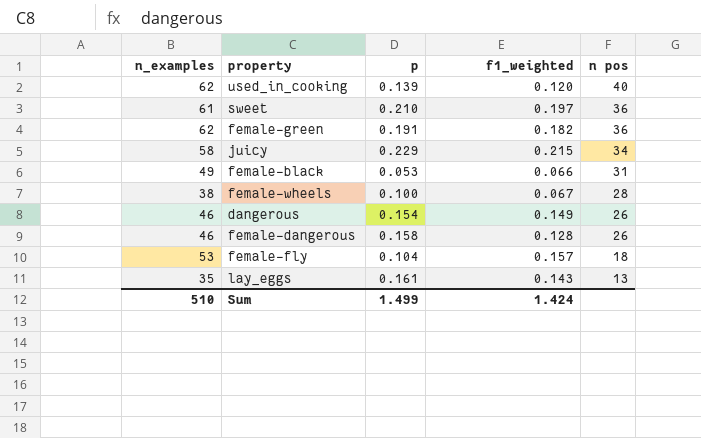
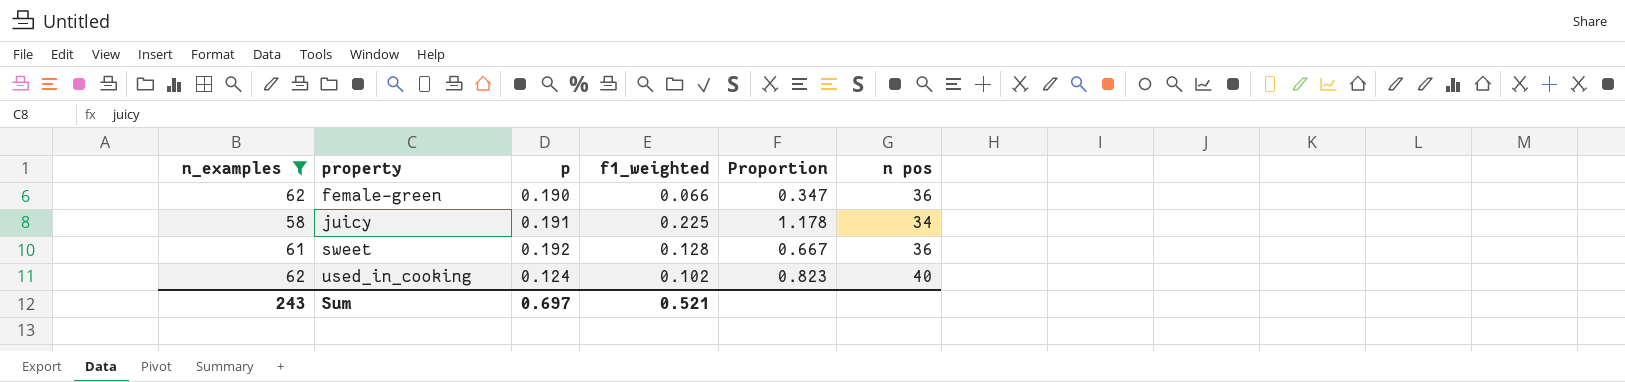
filter: none -> n_examples >= 58
row order: n pos descending -> property ascending
column Proportion | formula: none -> [f1_weighted] / [p]
female-green | p: 0.191 -> 0.190
female-green | f1_weighted: 0.182 -> 0.066
juicy | p: 0.229 -> 0.191
juicy | f1_weighted: 0.215 -> 0.225
sweet | p: 0.210 -> 0.192
sweet | f1_weighted: 0.197 -> 0.128
used_in_cooking | p: 0.139 -> 0.124
used_in_cooking | f1_weighted: 0.120 -> 0.102
Sum | n_examples: 510 -> 243
Sum | p: 1.499 -> 0.697
Sum | f1_weighted: 1.424 -> 0.521

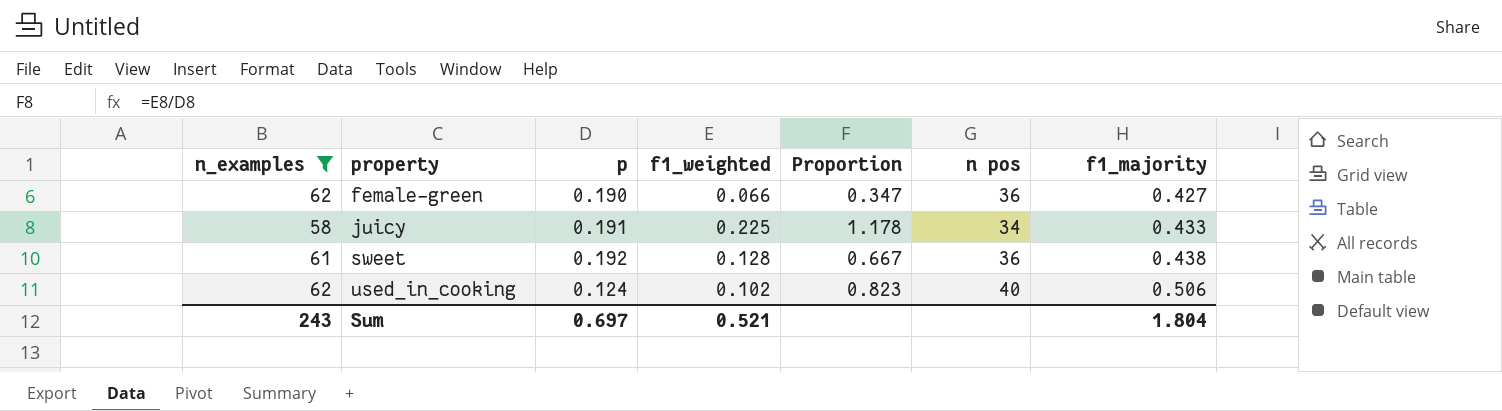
column f1_majority | position: none -> 7

